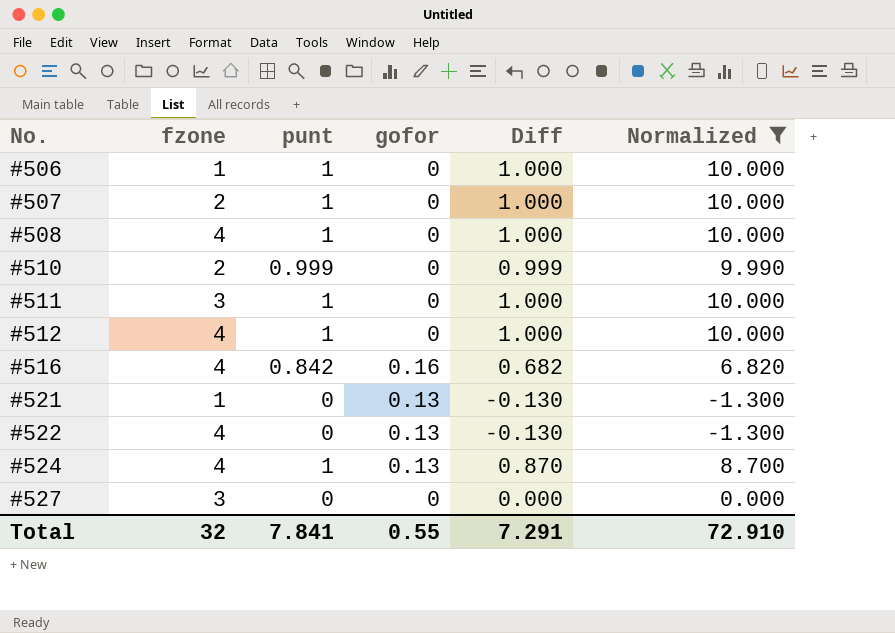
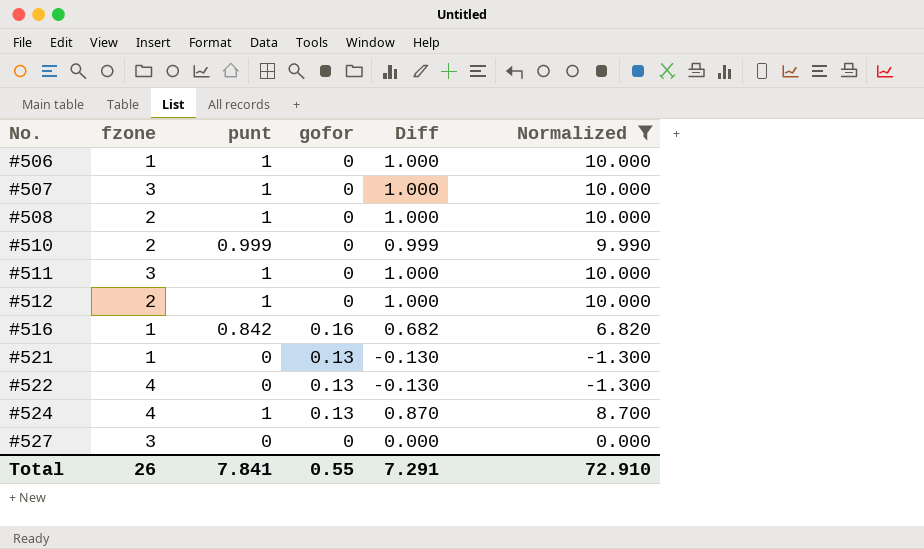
#507 | fzone: 2 -> 3
#508 | fzone: 4 -> 2
#512 | fzone: 4 -> 2
#516 | fzone: 4 -> 1
Total | fzone: 32 -> 26

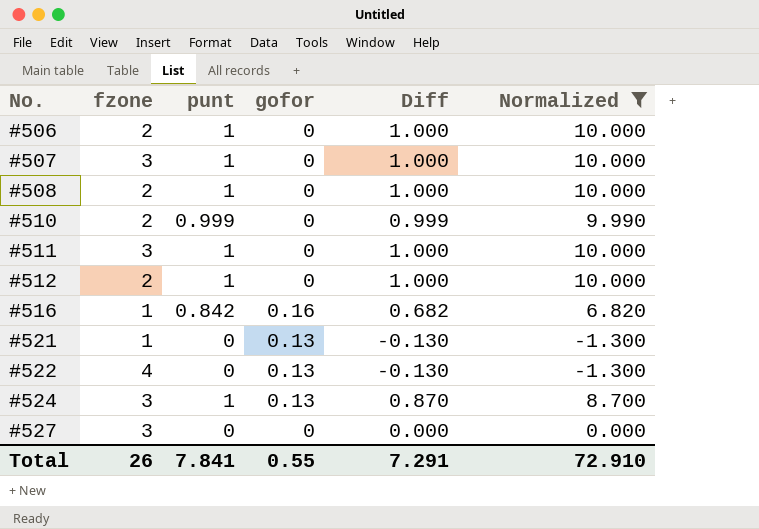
#506 | fzone: 1 -> 2
#524 | fzone: 4 -> 3

